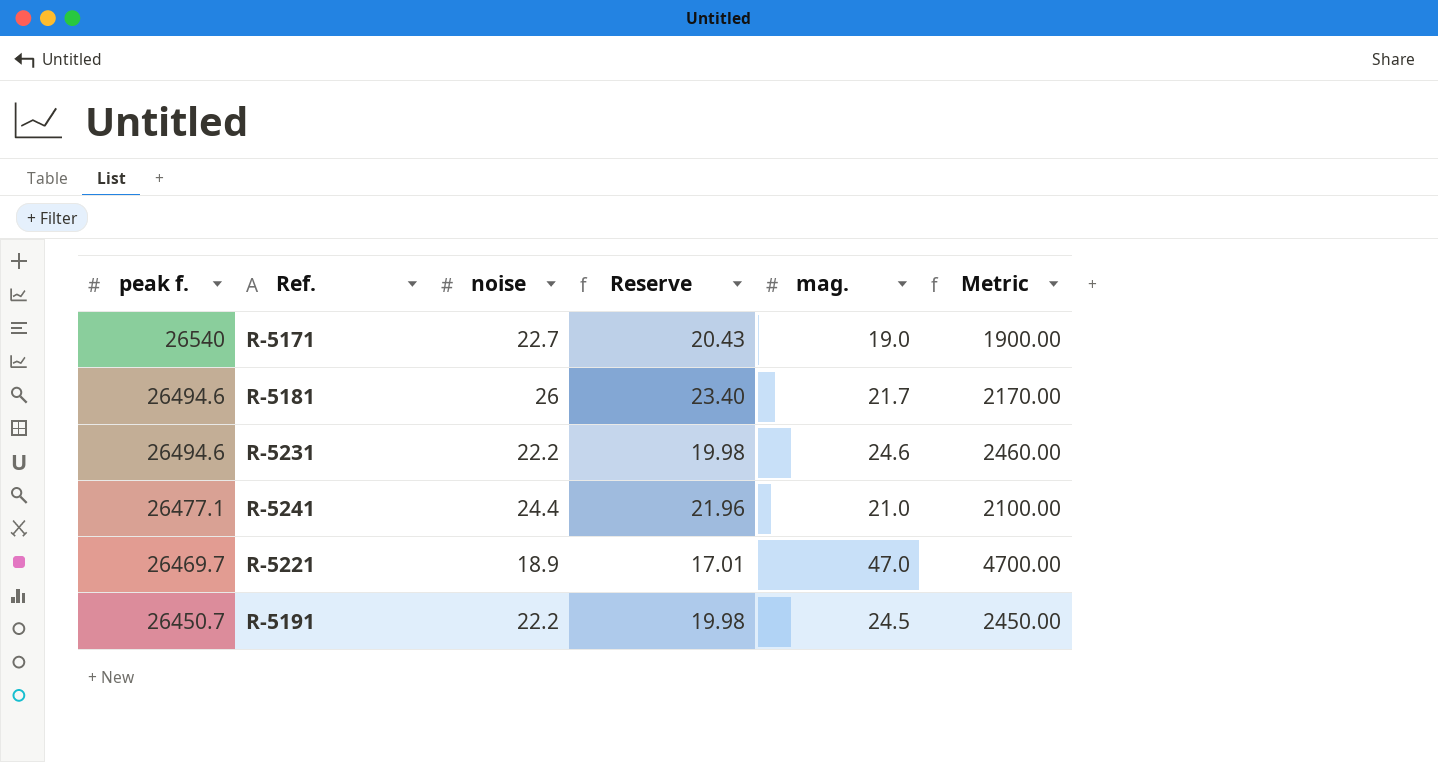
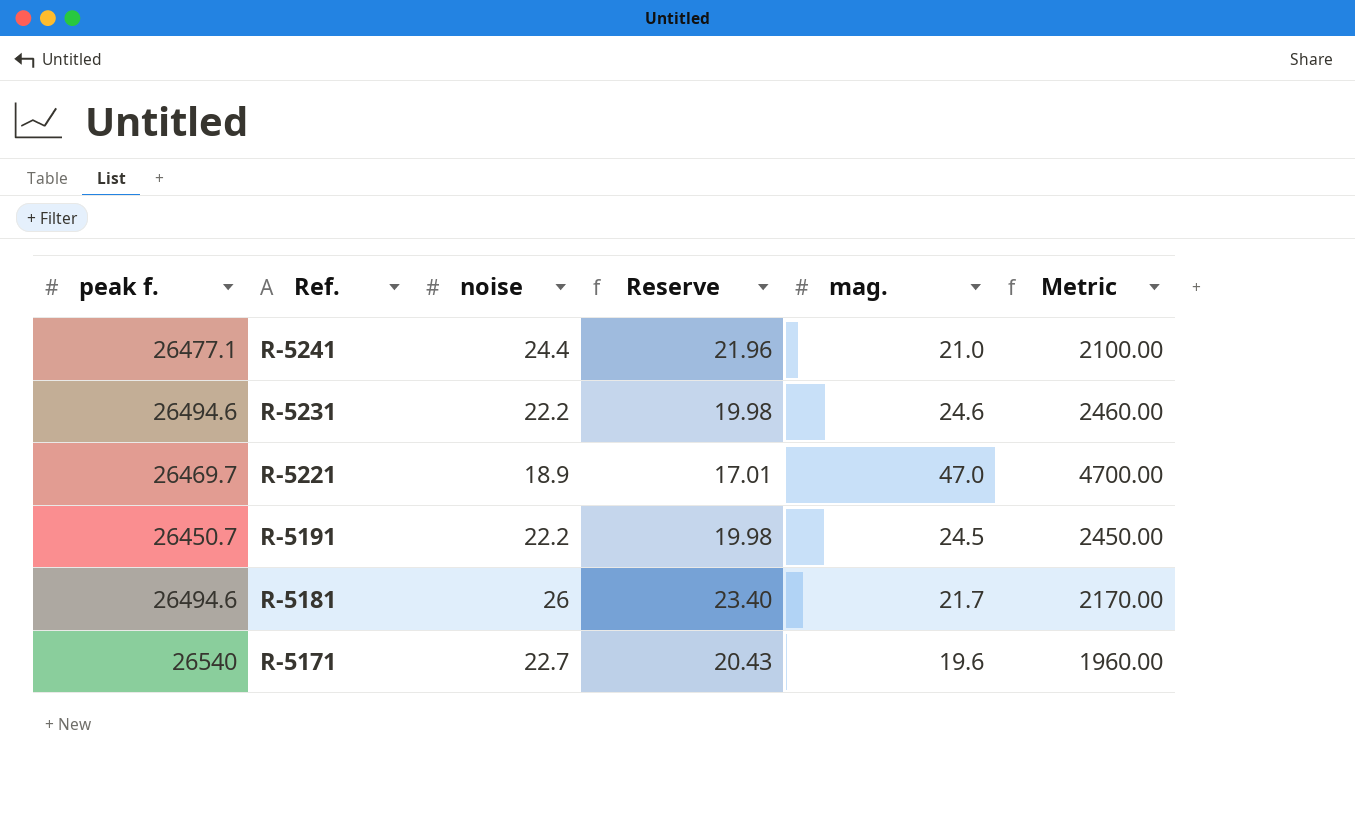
row order: peak f. descending -> Ref. descending
R-5171 | mag.: 19.0 -> 19.6
R-5171 | Metric: 1900.00 -> 1960.00

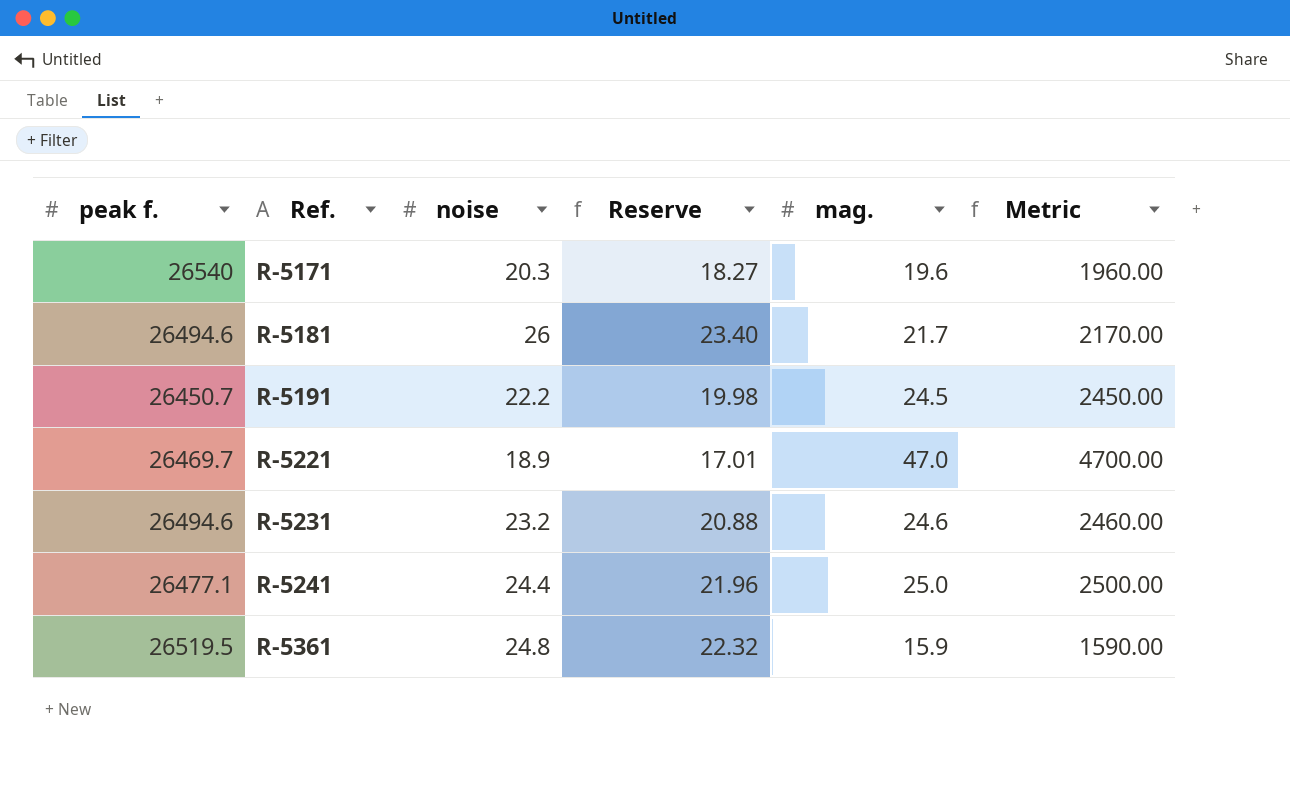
row order: Ref. descending -> Ref. ascending
R-5171 | noise: 22.7 -> 20.3
R-5171 | Reserve: 20.43 -> 18.27
R-5231 | noise: 22.2 -> 23.2
R-5231 | Reserve: 19.98 -> 20.88
R-5241 | mag.: 21.0 -> 25.0
R-5241 | Metric: 2100.00 -> 2500.00
row R-5361: none -> 26519.5 | 24.8 | 22.32 | 15.9 | 1590.00

